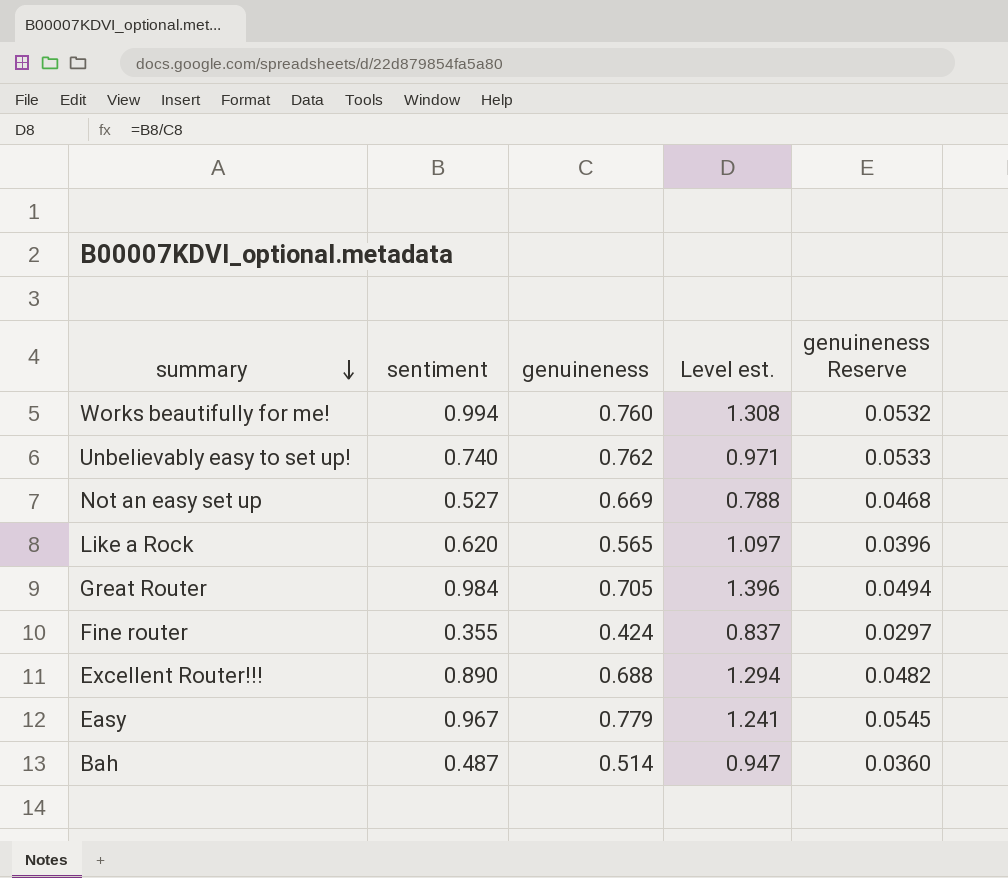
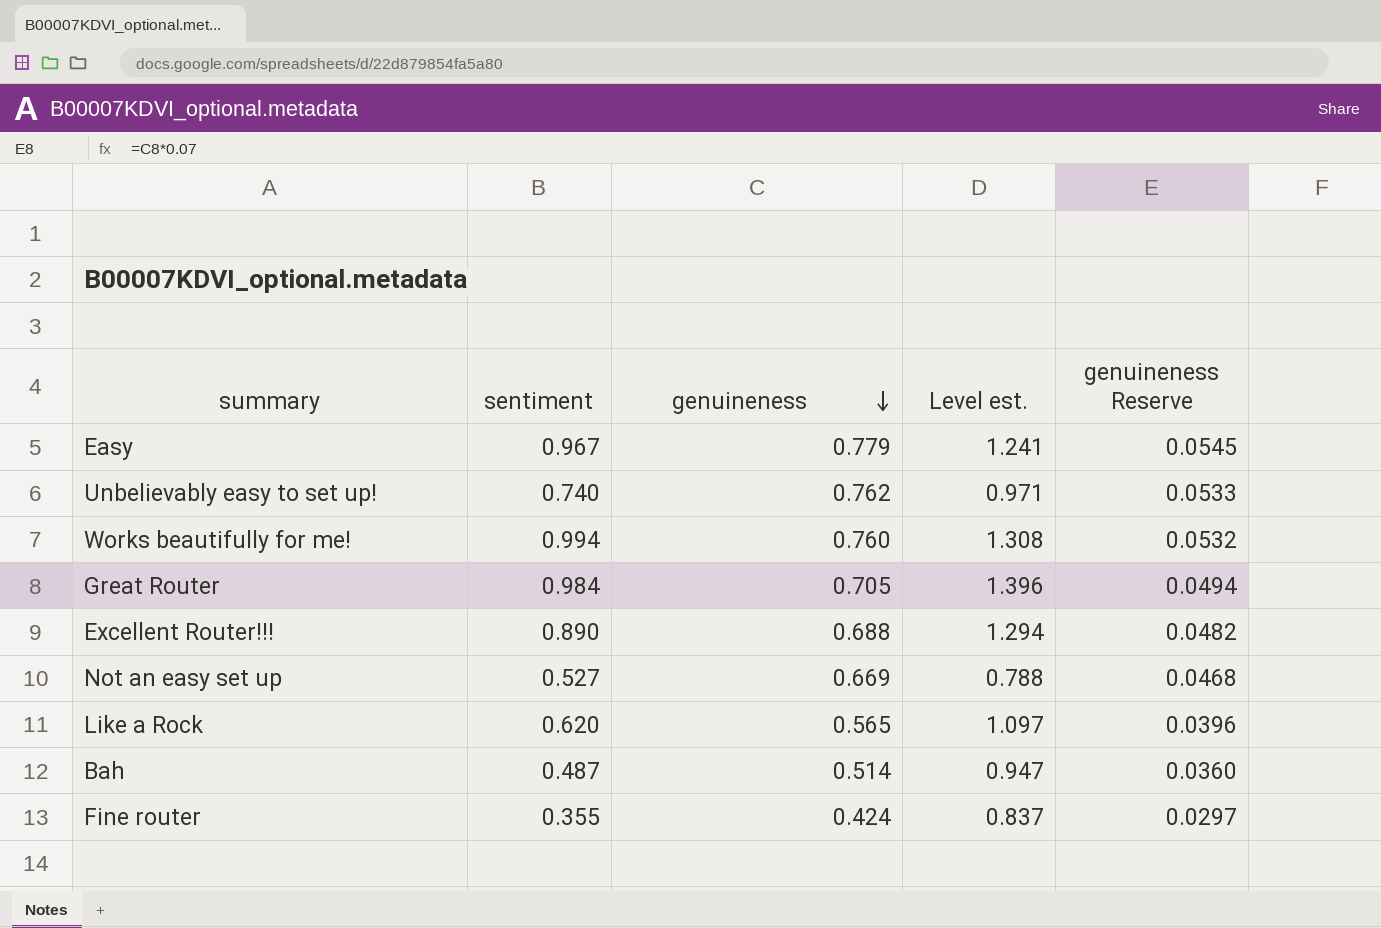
row order: summary descending -> genuineness descending

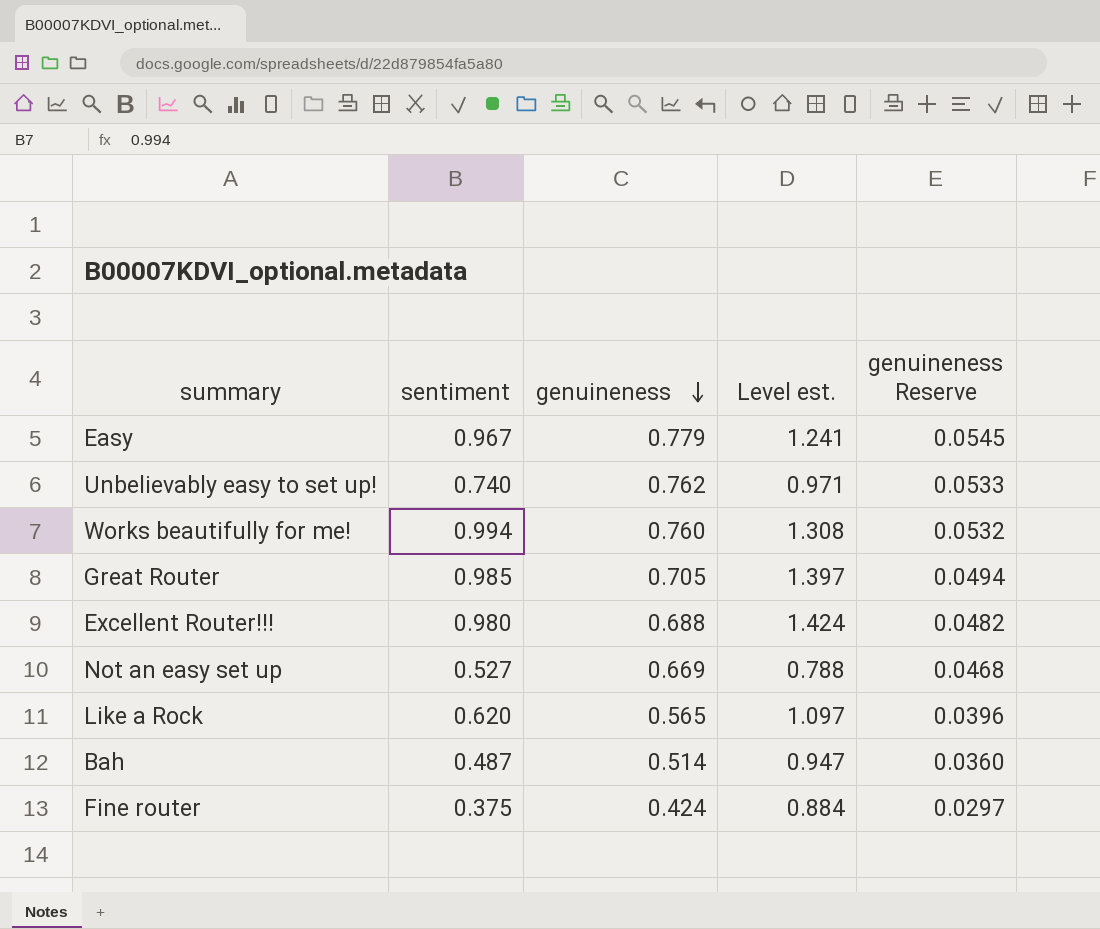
Great Router | sentiment: 0.984 -> 0.985
Great Router | Level est.: 1.396 -> 1.397
Excellent Router!!! | sentiment: 0.890 -> 0.980
Excellent Router!!! | Level est.: 1.294 -> 1.424
Fine router | sentiment: 0.355 -> 0.375
Fine router | Level est.: 0.837 -> 0.884

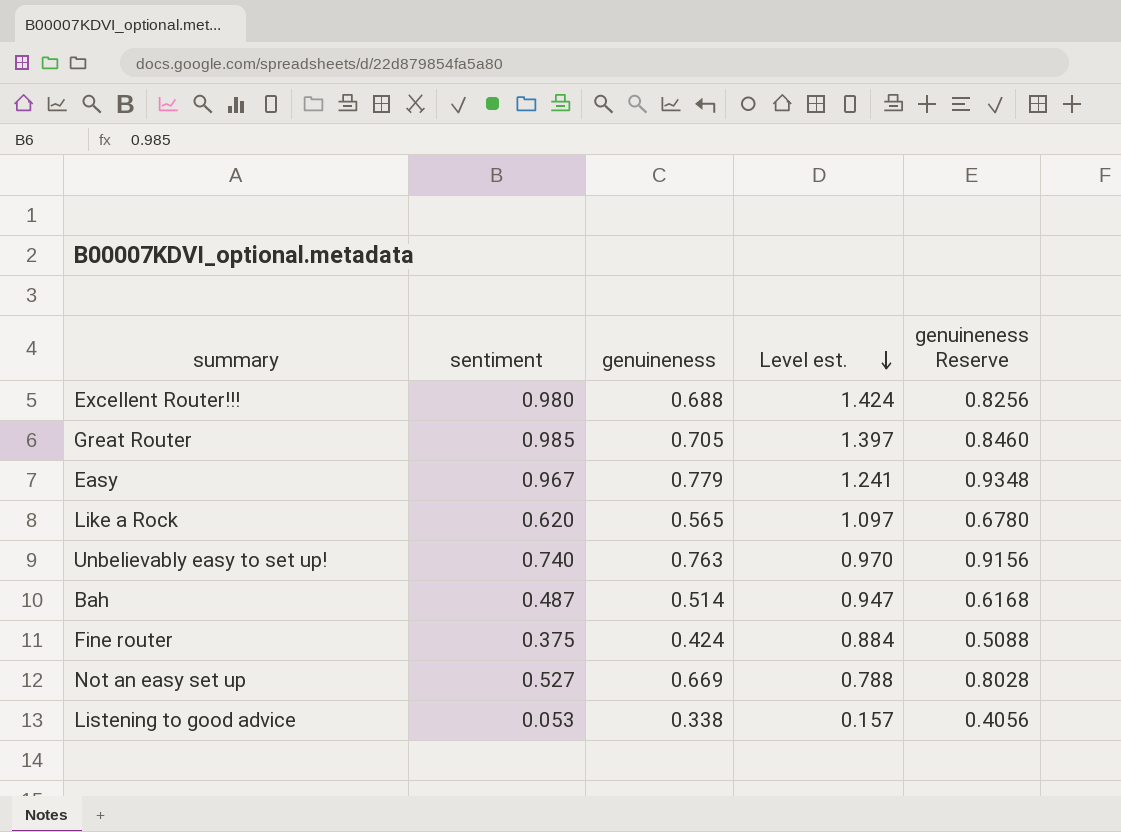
row order: genuineness descending -> Level est. descending
column genuineness Reserve | formula: [genuineness] * 0.07 -> [genuineness] * 1.2
row Works beautifully for me!: 0.994 | 0.760 | 1.308 | 0.0532 -> none
Unbelievably easy to set up! | genuineness: 0.762 -> 0.763
Unbelievably easy to set up! | Level est.: 0.971 -> 0.970
row Listening to good advice: none -> 0.053 | 0.338 | 0.157 | 0.4056

